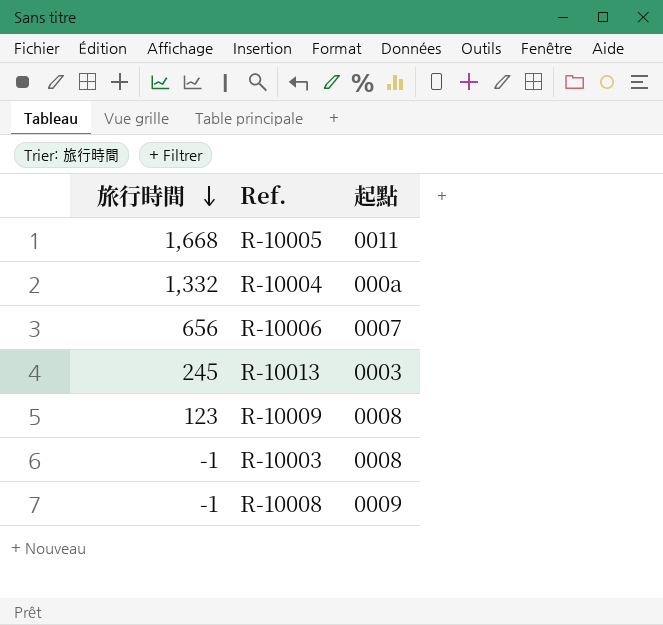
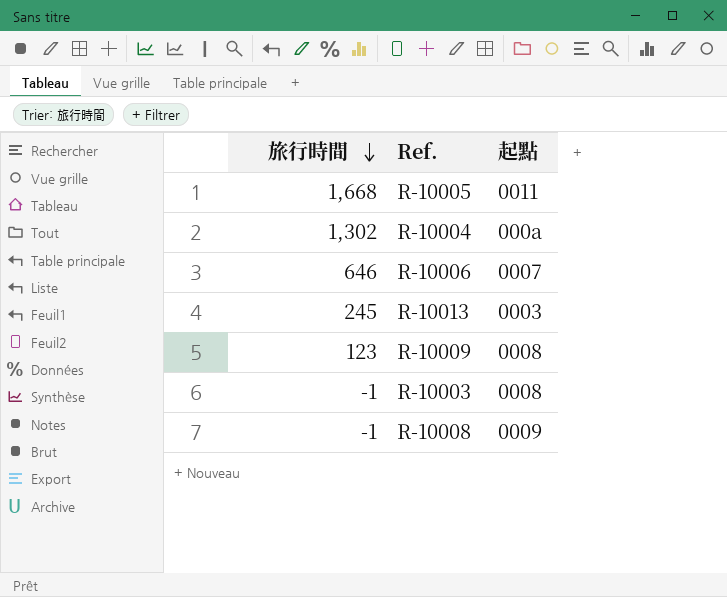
R-10004 | 旅行時間: 1,332 -> 1,302
R-10006 | 旅行時間: 656 -> 646

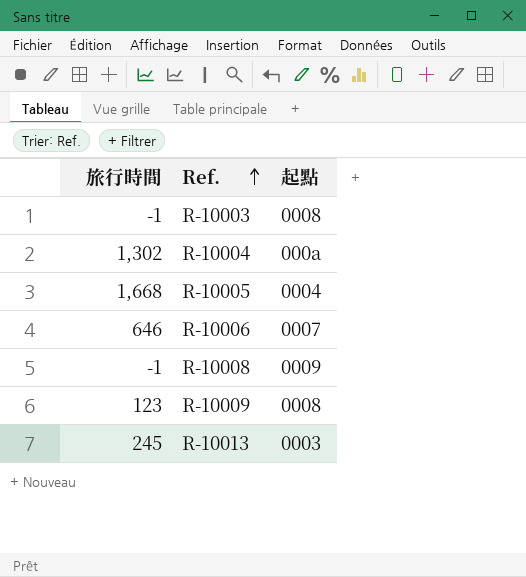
row order: 旅行時間 descending -> Ref. ascending
R-10005 | 起點: 0011 -> 0004

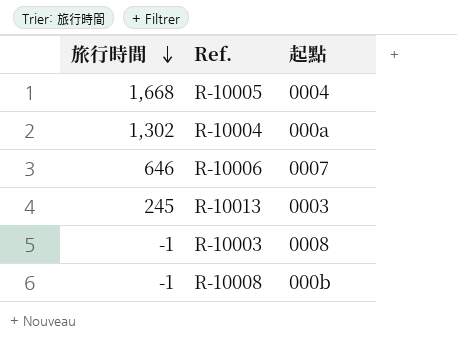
row order: Ref. ascending -> 旅行時間 descending
row R-10009: 123 | 0008 -> none
R-10008 | 起點: 0009 -> 000b

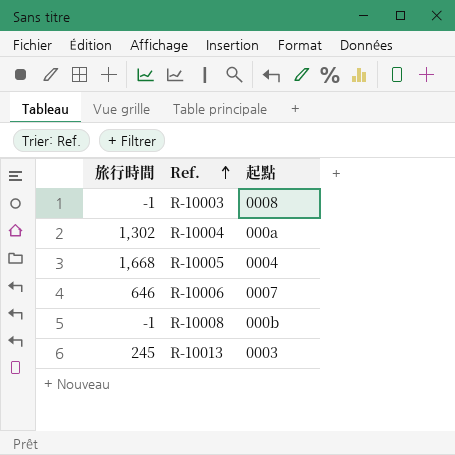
row order: 旅行時間 descending -> Ref. ascending

